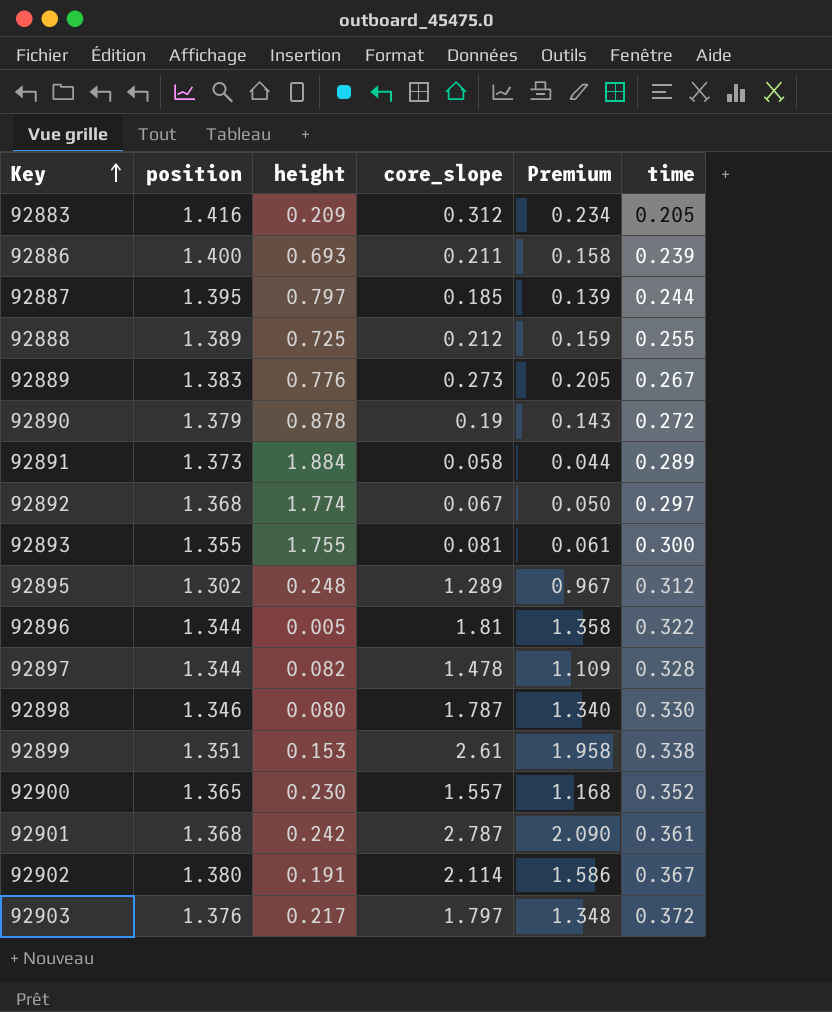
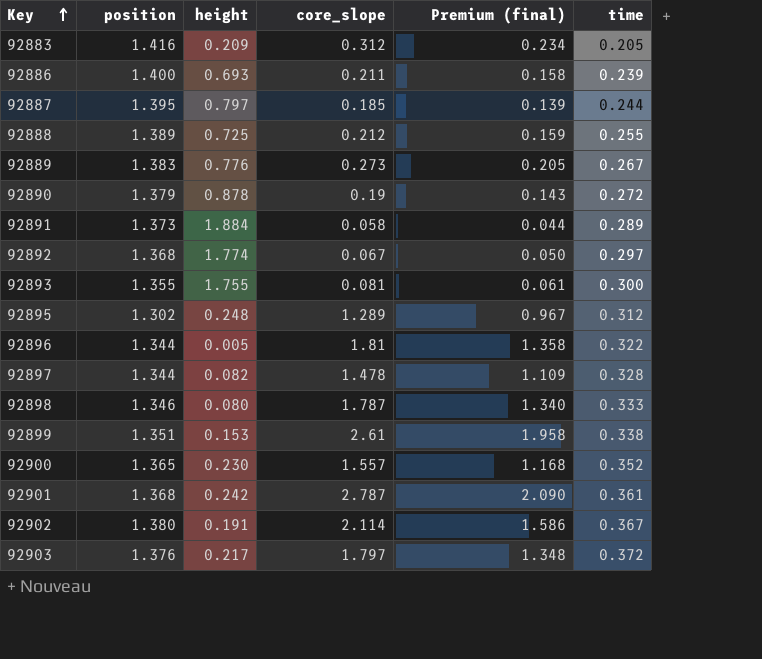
column name: Premium -> Premium (final)
92898 | time: 0.330 -> 0.333

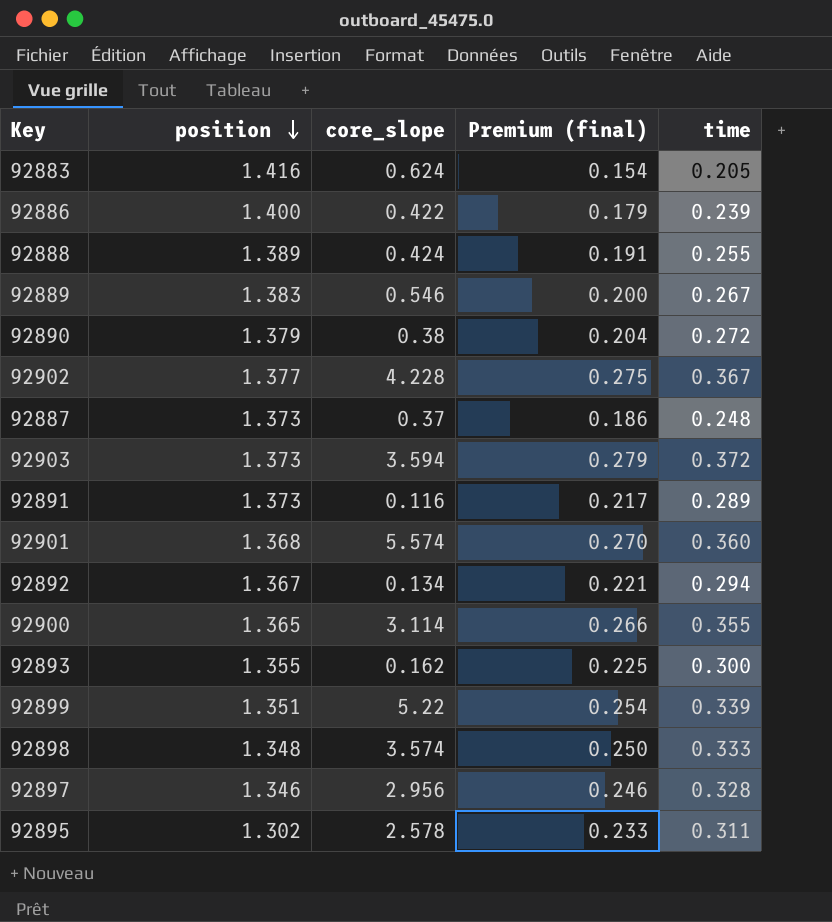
row order: Key ascending -> position descending
column height | position: 3 -> none
column Premium (final) | formula: [core_slope] * 0.75 -> [time] * 0.75
row 92896: 1.344 | 0.005 | 1.81 | 1.358 | 0.322 -> none
92883 | core_slope: 0.312 -> 0.624
92886 | core_slope: 0.211 -> 0.422
92888 | core_slope: 0.212 -> 0.424
92889 | core_slope: 0.273 -> 0.546
92890 | core_slope: 0.19 -> 0.38
92902 | position: 1.380 -> 1.377
92902 | core_slope: 2.114 -> 4.228
92887 | position: 1.395 -> 1.373
92887 | core_slope: 0.185 -> 0.37
92887 | time: 0.244 -> 0.248
92903 | position: 1.376 -> 1.373
92903 | core_slope: 1.797 -> 3.594
92891 | core_slope: 0.058 -> 0.116
92901 | core_slope: 2.787 -> 5.574
92901 | time: 0.361 -> 0.360
92892 | position: 1.368 -> 1.367
92892 | core_slope: 0.067 -> 0.134
92892 | time: 0.297 -> 0.294
92900 | core_slope: 1.557 -> 3.114
92900 | time: 0.352 -> 0.355
92893 | core_slope: 0.081 -> 0.162
92899 | core_slope: 2.61 -> 5.22
92899 | time: 0.338 -> 0.339
92898 | position: 1.346 -> 1.348
92898 | core_slope: 1.787 -> 3.574
92897 | position: 1.344 -> 1.346
92897 | core_slope: 1.478 -> 2.956
92895 | core_slope: 1.289 -> 2.578
92895 | time: 0.312 -> 0.311

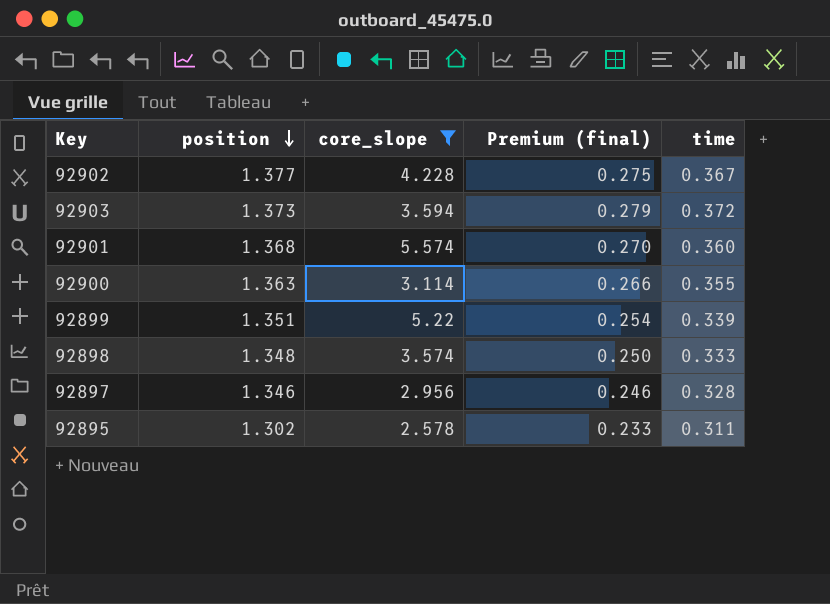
filter: none -> core_slope >= 2.578
92900 | position: 1.365 -> 1.363

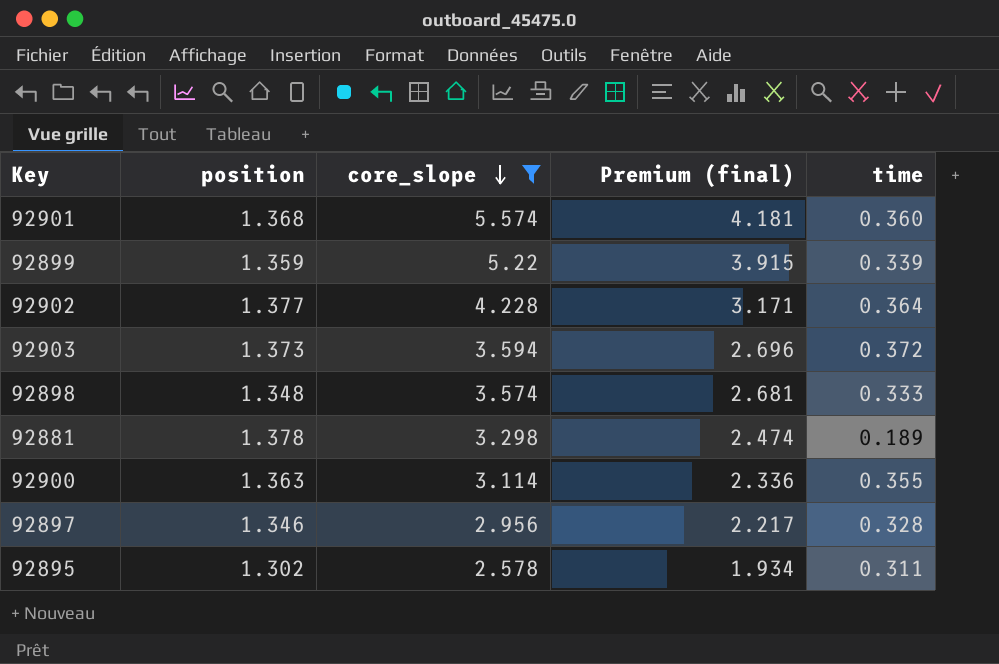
row order: position descending -> core_slope descending
column Premium (final) | formula: [time] * 0.75 -> [core_slope] * 0.75
92899 | position: 1.351 -> 1.359
92902 | time: 0.367 -> 0.364
row 92881: none -> 1.378 | 3.298 | 2.474 | 0.189

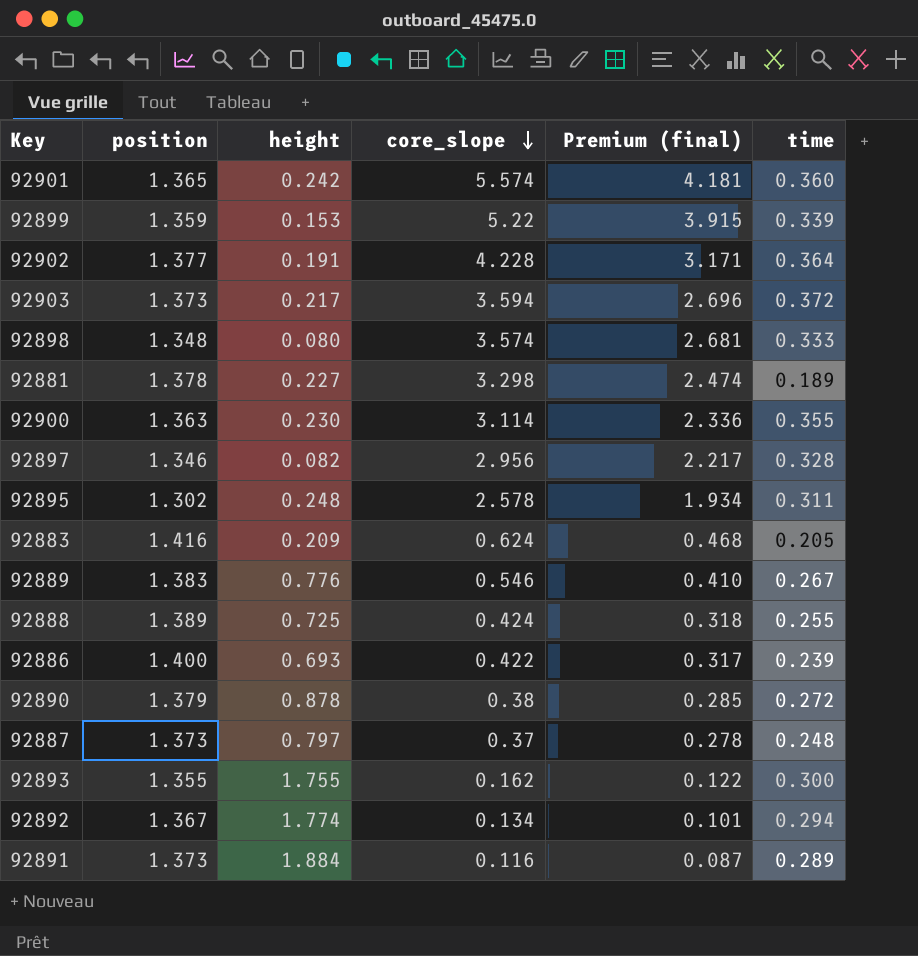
filter: core_slope >= 2.578 -> none
column height | position: none -> 3
92901 | position: 1.368 -> 1.365

